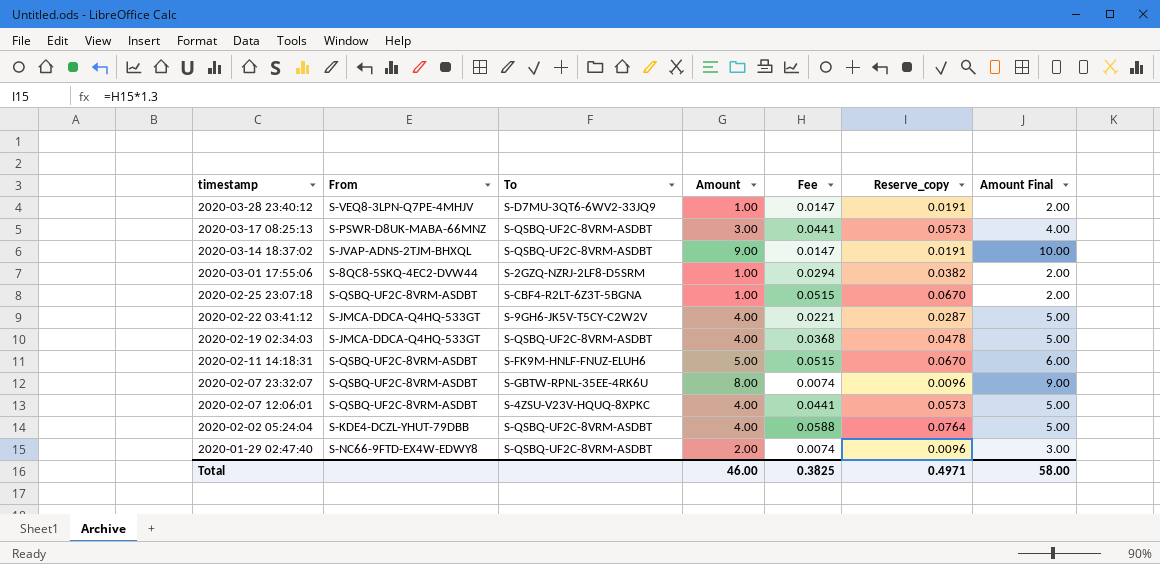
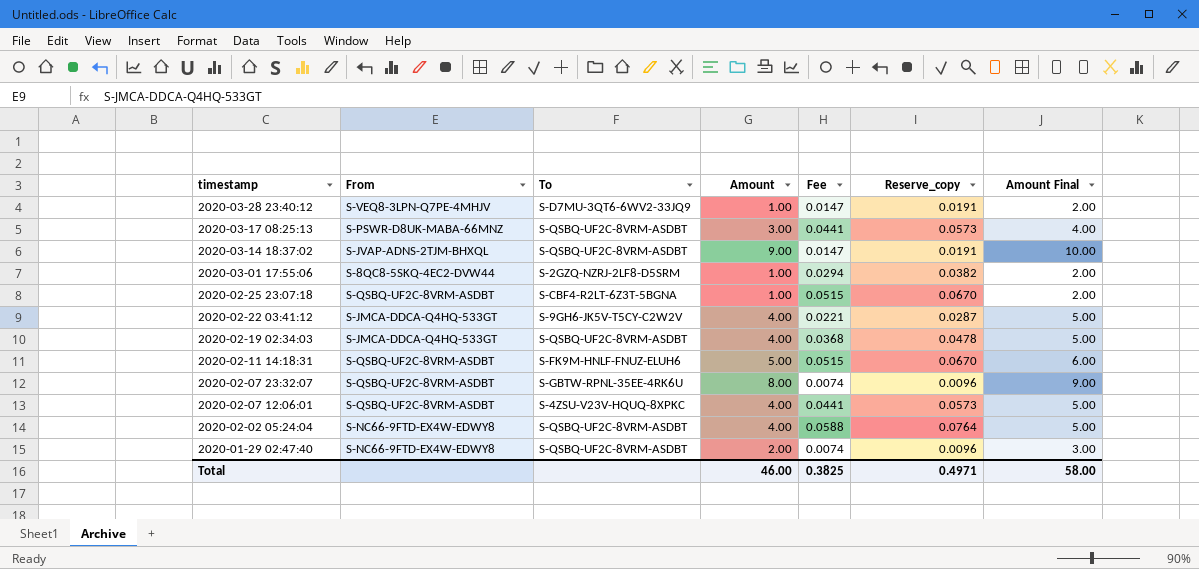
2020-02-02 05:24:04 | From: S-KDE4-DCZL-YHUT-79DBB -> S-NC66-9FTD-EX4W-EDWY8

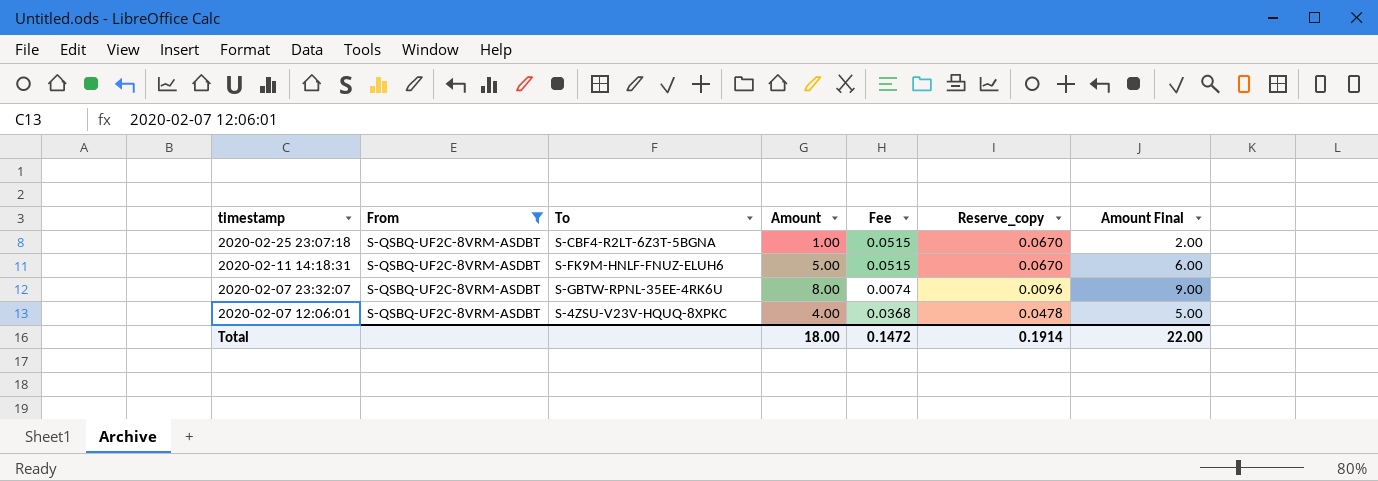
filter: none -> From = S-QSBQ-UF2C-8VRM-ASDBT
2020-02-07 12:06:01 | Fee: 0.0441 -> 0.0368
2020-02-07 12:06:01 | Reserve_copy: 0.0573 -> 0.0478
Total | Amount: 46.00 -> 18.00
Total | Fee: 0.3825 -> 0.1472
Total | Reserve_copy: 0.4971 -> 0.1914
Total | Amount Final: 58.00 -> 22.00

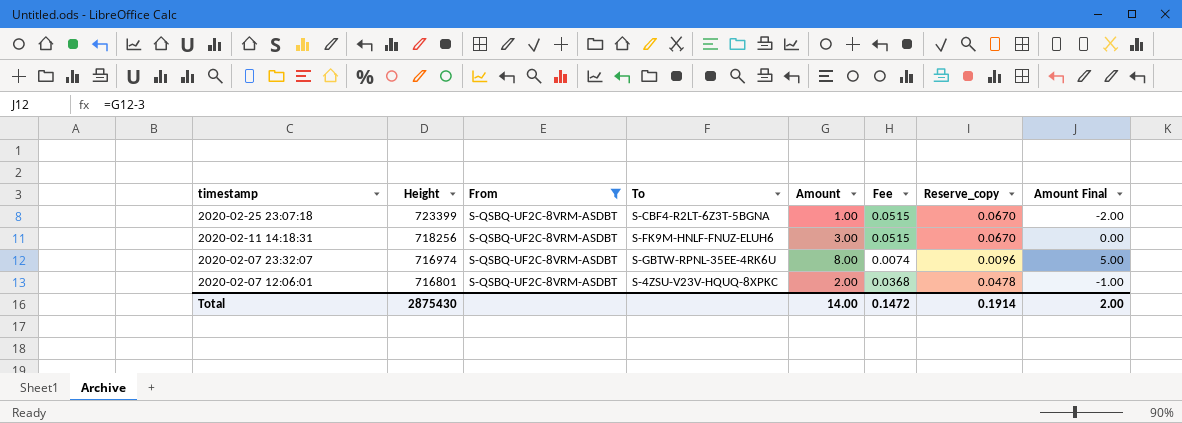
column Height | position: none -> 2
column Amount Final | formula: [Amount] + 1 -> [Amount] - 3
2020-02-11 14:18:31 | Amount: 5.00 -> 3.00
2020-02-07 12:06:01 | Amount: 4.00 -> 2.00
Total | Amount: 18.00 -> 14.00
Total | Amount Final: 22.00 -> 2.00

